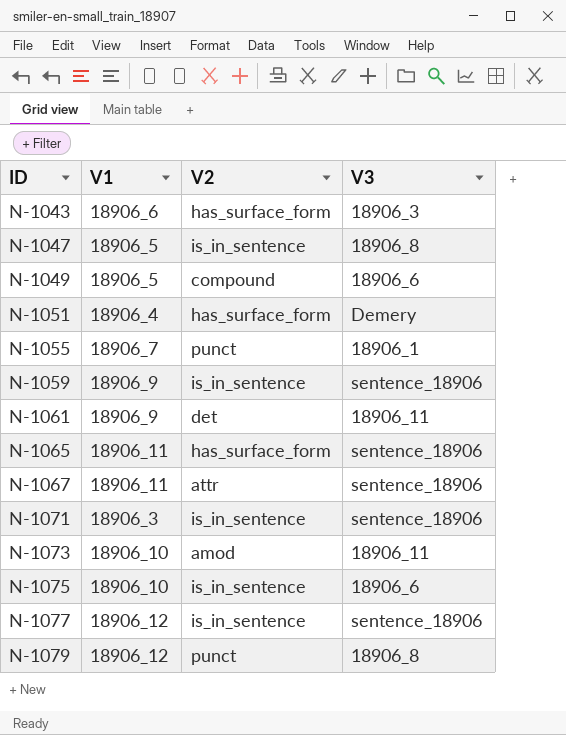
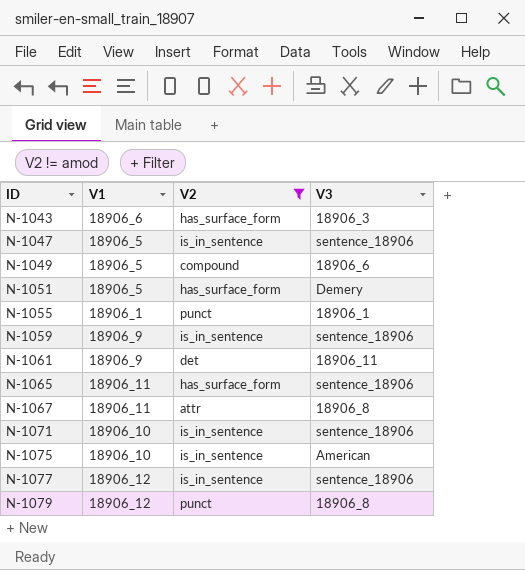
filter: none -> V2 != amod
N-1047 | V3: 18906_8 -> sentence_18906
N-1051 | V1: 18906_4 -> 18906_5
N-1055 | V1: 18906_7 -> 18906_1
N-1067 | V3: sentence_18906 -> 18906_8
N-1071 | V1: 18906_3 -> 18906_10
N-1075 | V3: 18906_6 -> American

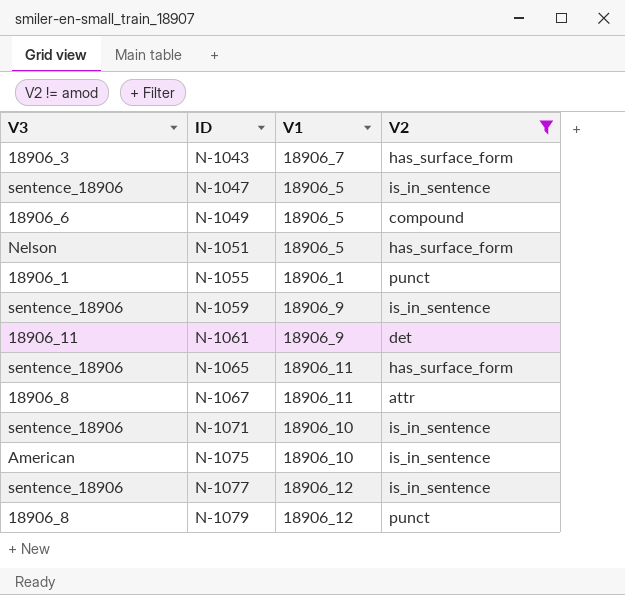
column V3 | position: 4 -> 1
N-1043 | V1: 18906_6 -> 18906_7
N-1051 | V3: Demery -> Nelson

